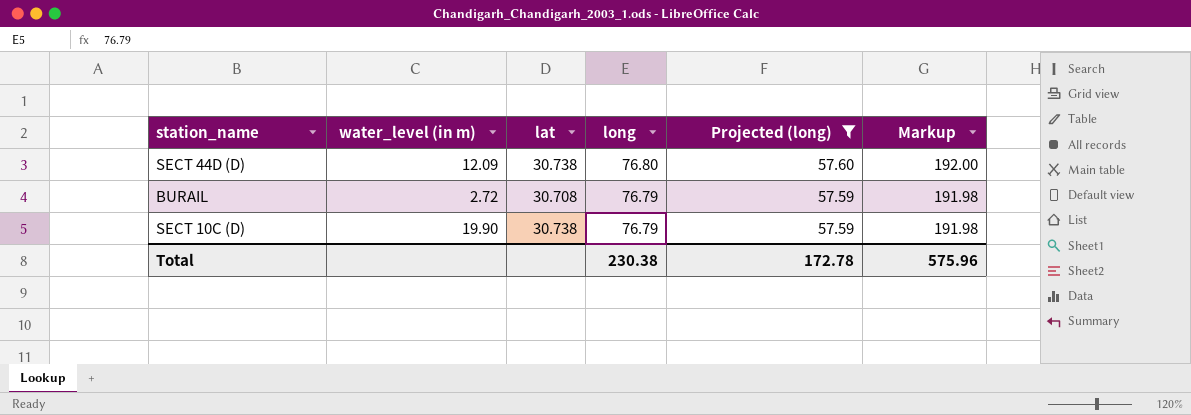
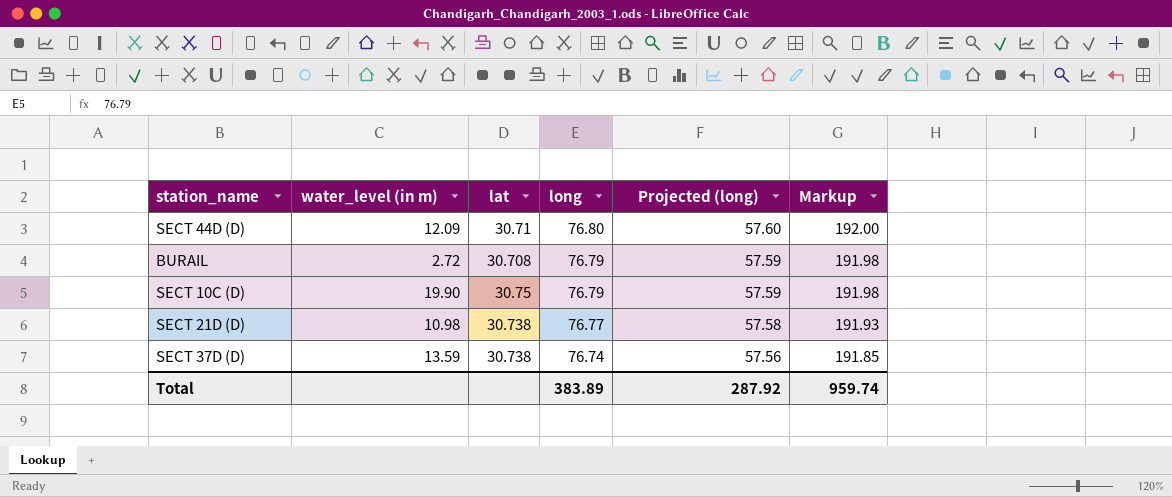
filter: Projected (long) >= 57.59 -> none
SECT 44D (D) | lat: 30.738 -> 30.71
SECT 10C (D) | lat: 30.738 -> 30.75
Total | long: 230.38 -> 383.89
Total | Projected (long): 172.78 -> 287.92
Total | Markup: 575.96 -> 959.74

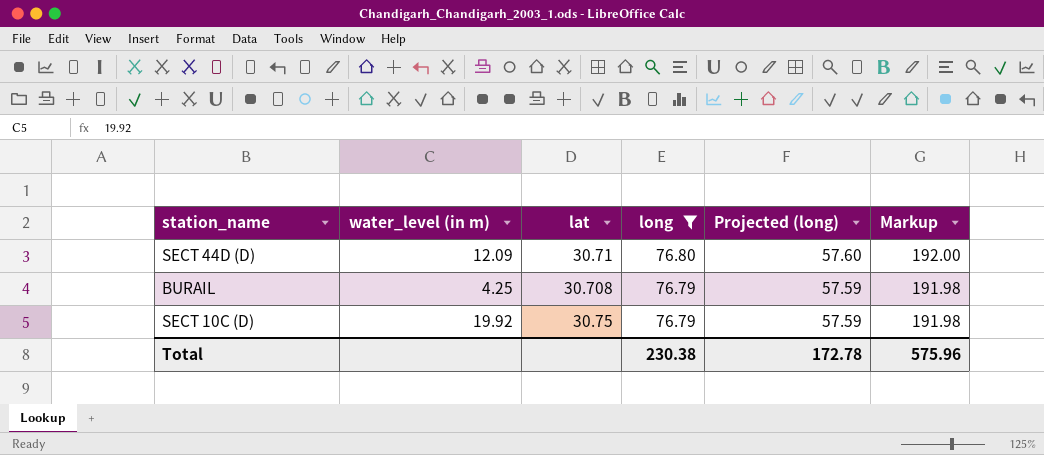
filter: none -> long >= 76.79
BURAIL | water_level (in m): 2.72 -> 4.25
SECT 10C (D) | water_level (in m): 19.90 -> 19.92
Total | long: 383.89 -> 230.38
Total | Projected (long): 287.92 -> 172.78
Total | Markup: 959.74 -> 575.96

